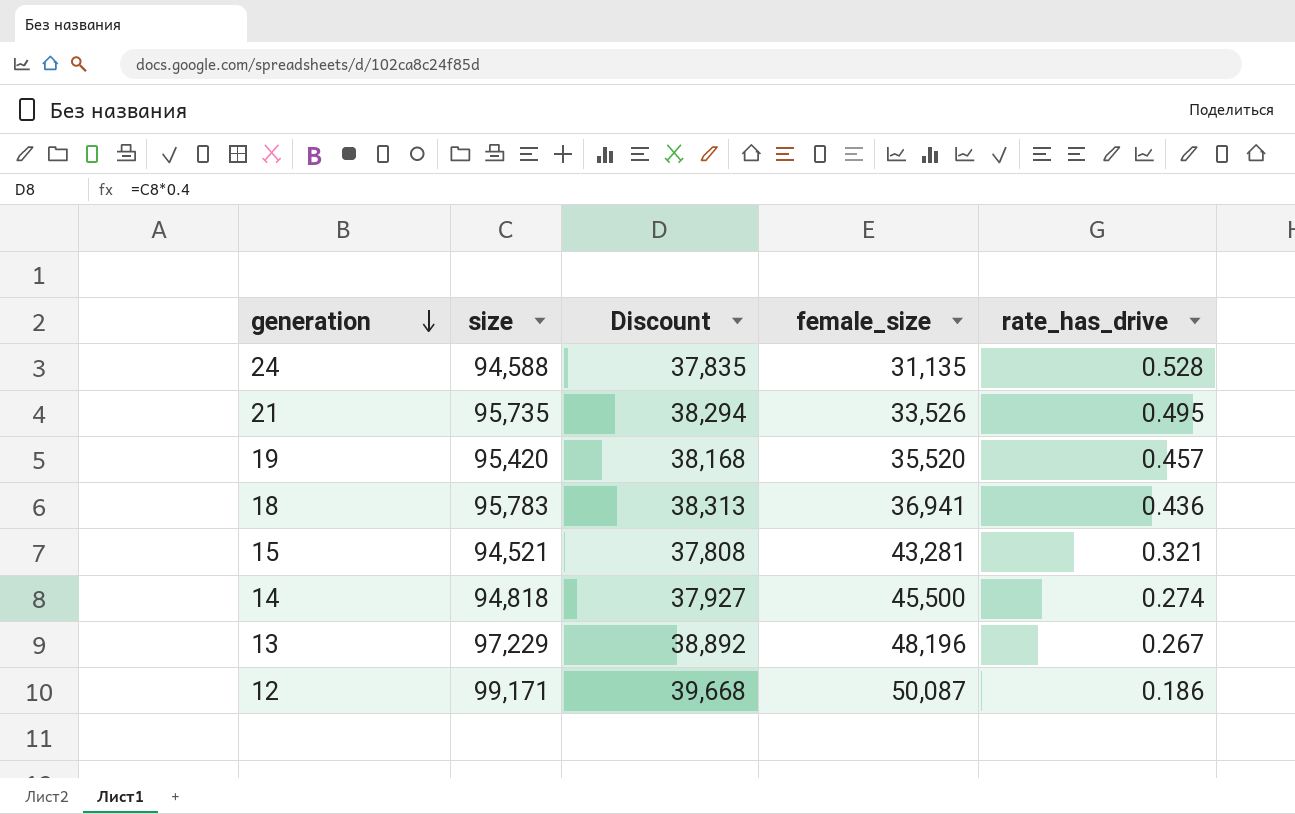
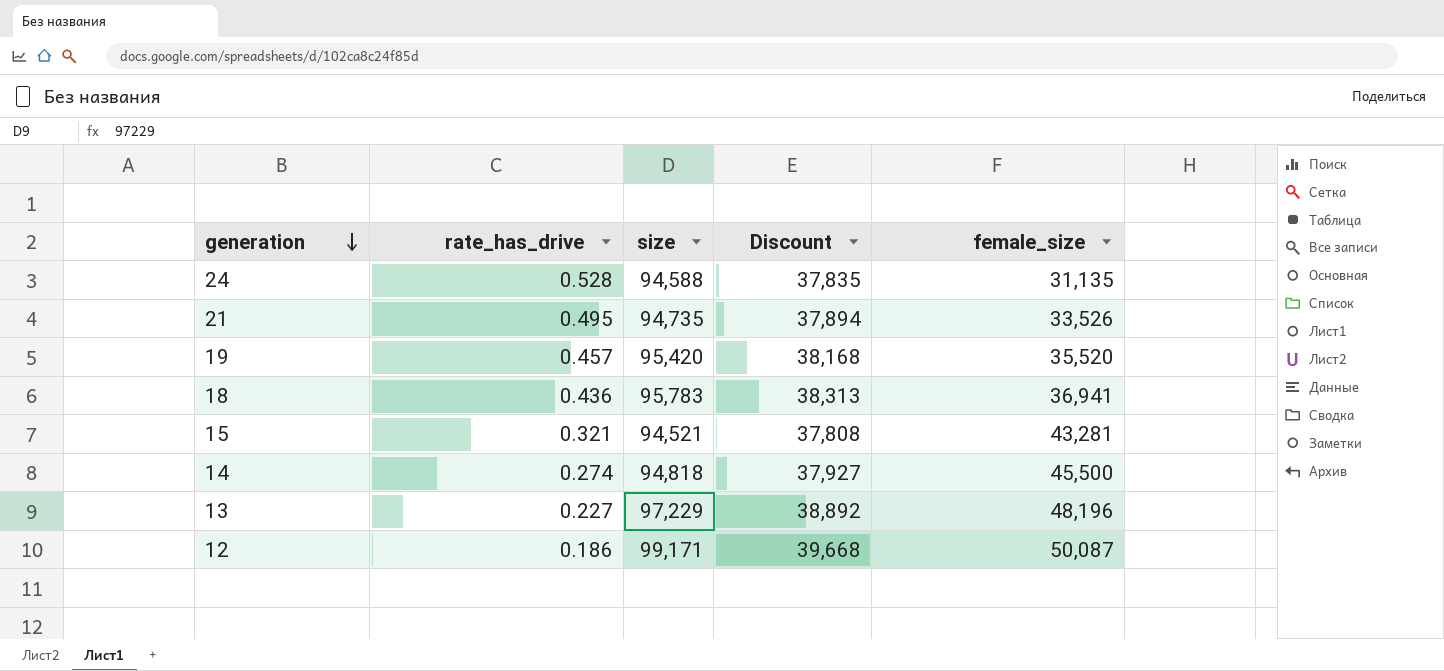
column rate_has_drive | position: 5 -> 2
21 | size: 95,735 -> 94,735
21 | Discount: 38,294 -> 37,894
13 | rate_has_drive: 0.267 -> 0.227

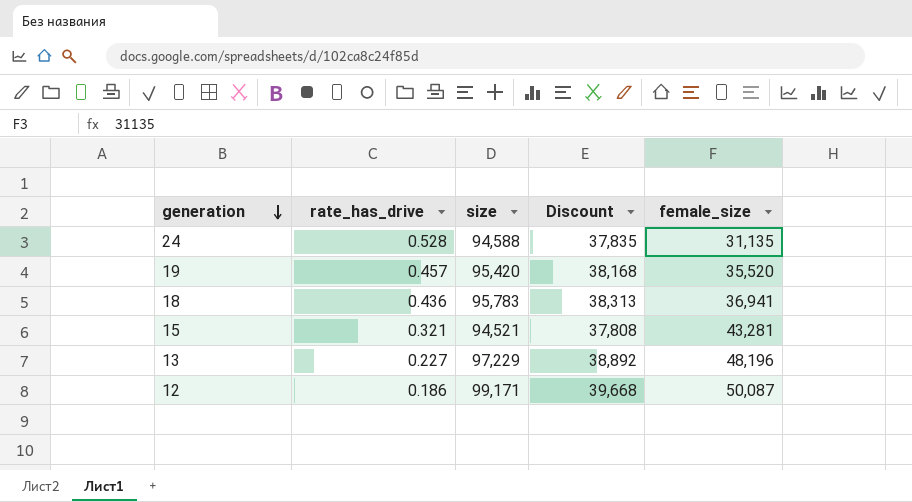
row 21: 0.495 | 94,735 | 37,894 | 33,526 -> none
row 14: 0.274 | 94,818 | 37,927 | 45,500 -> none

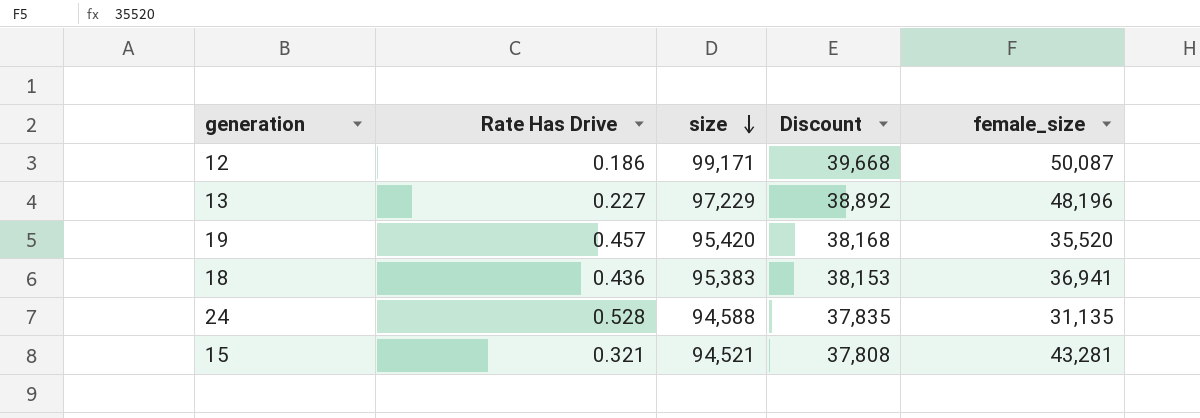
row order: generation descending -> size descending
column name: rate_has_drive -> Rate Has Drive
18 | size: 95,783 -> 95,383
18 | Discount: 38,313 -> 38,153

